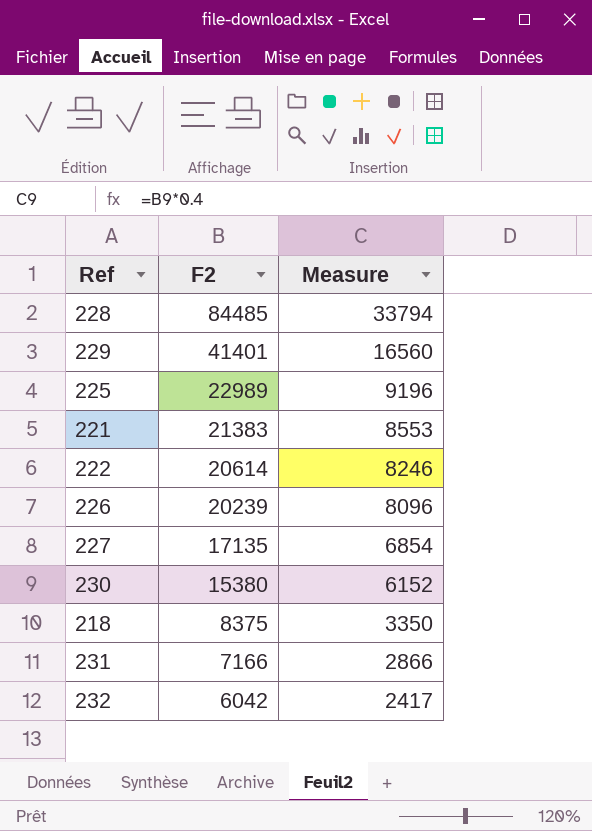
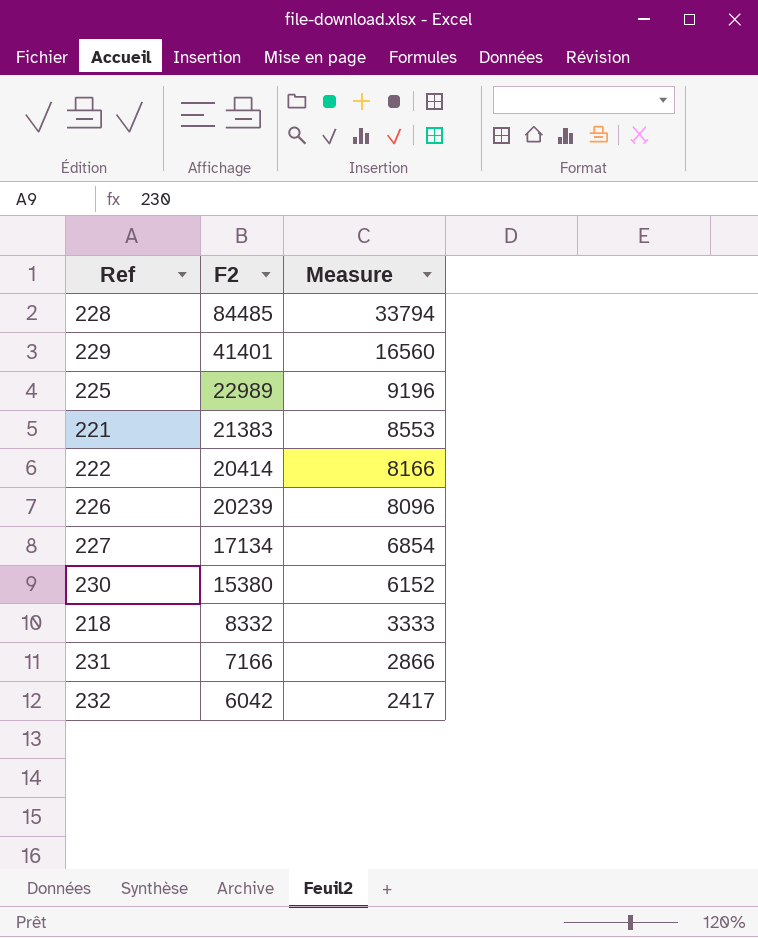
222 | F2: 20614 -> 20414
222 | Measure: 8246 -> 8166
227 | F2: 17135 -> 17134
218 | F2: 8375 -> 8332
218 | Measure: 3350 -> 3333

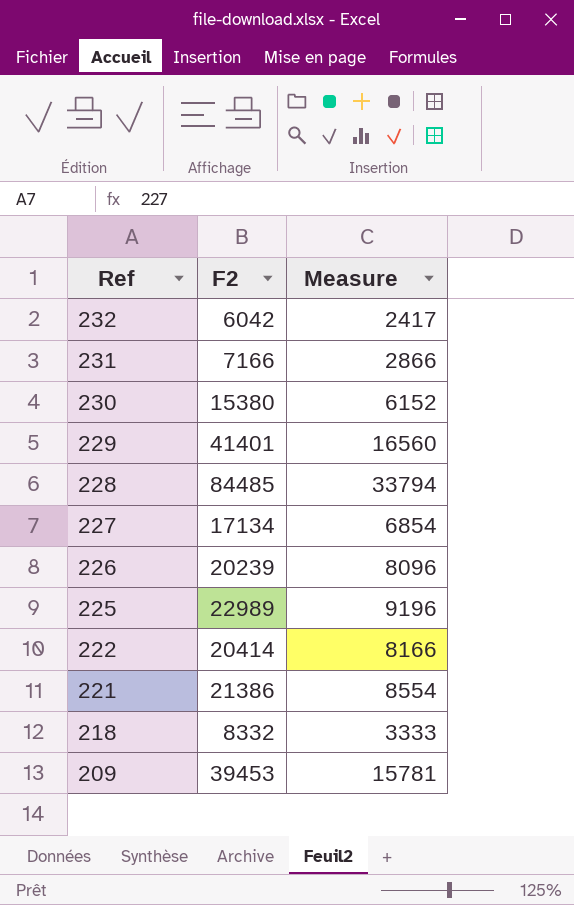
row order: F2 descending -> Ref descending
221 | F2: 21383 -> 21386
221 | Measure: 8553 -> 8554
row 209: none -> 39453 | 15781

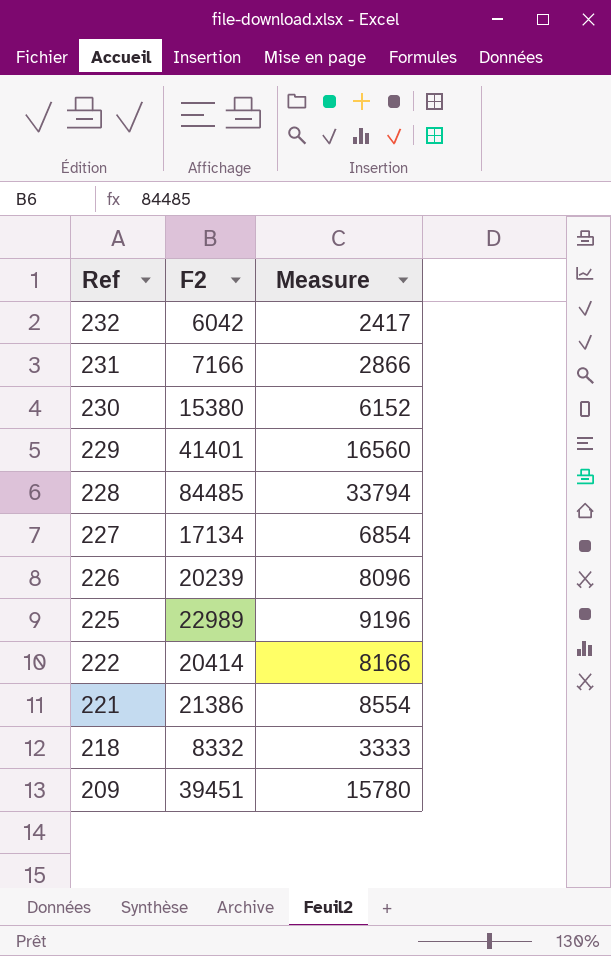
209 | F2: 39453 -> 39451
209 | Measure: 15781 -> 15780

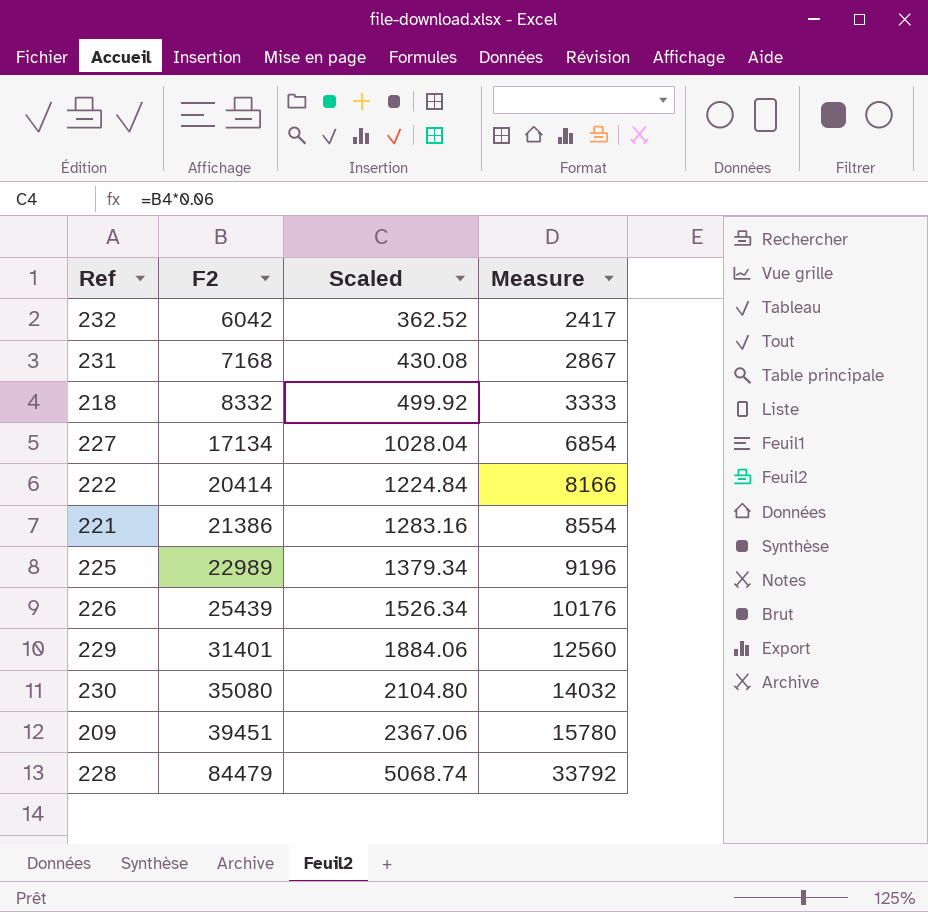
row order: Ref descending -> F2 ascending
column Scaled | formula: none -> [F2] * 0.06
231 | F2: 7166 -> 7168
231 | Measure: 2866 -> 2867
226 | F2: 20239 -> 25439
226 | Measure: 8096 -> 10176
229 | F2: 41401 -> 31401
229 | Measure: 16560 -> 12560
230 | F2: 15380 -> 35080
230 | Measure: 6152 -> 14032
228 | F2: 84485 -> 84479
228 | Measure: 33794 -> 33792

